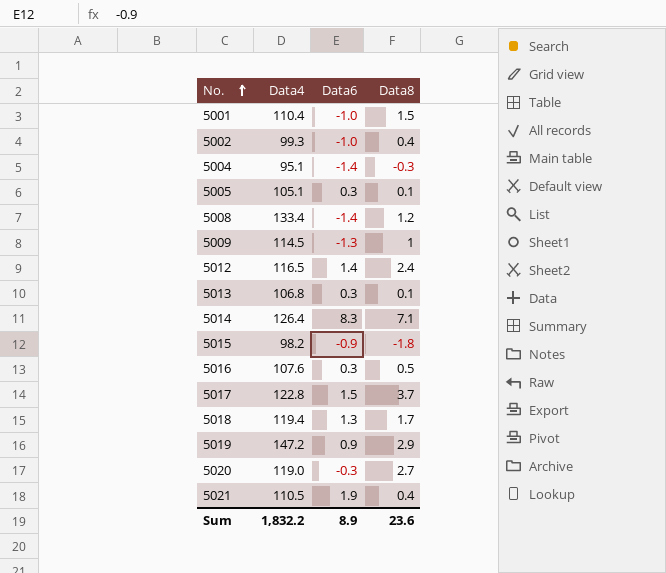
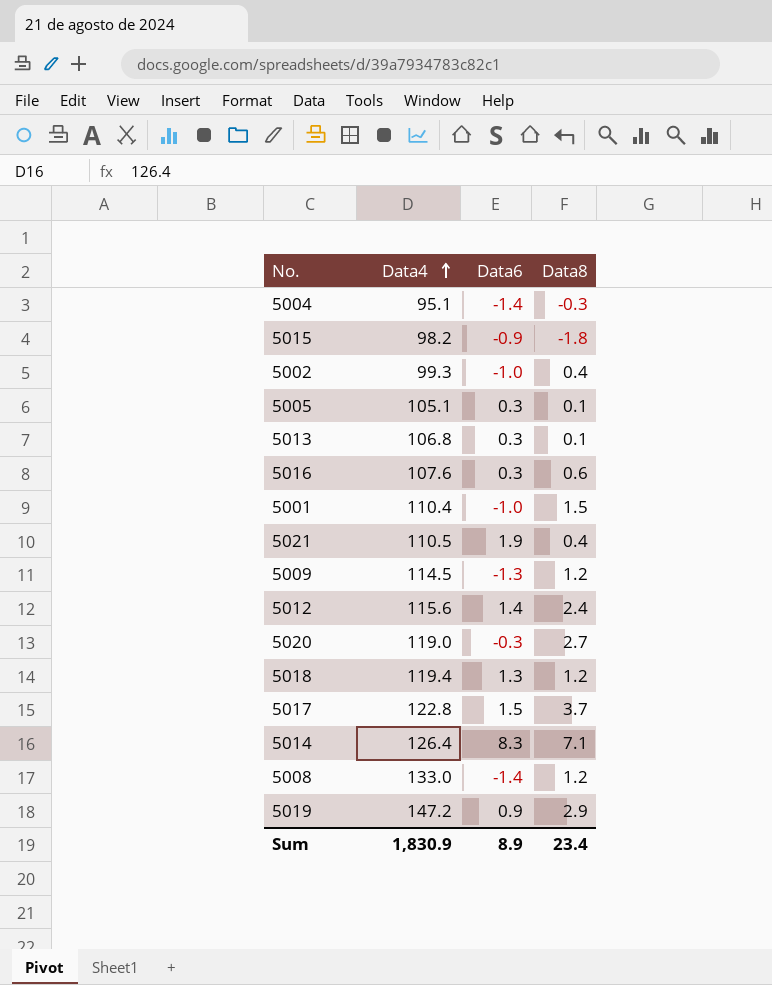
row order: No. ascending -> Data4 ascending
5016 | Data8: 0.5 -> 0.6
5009 | Data8: 1 -> 1.2
5012 | Data4: 116.5 -> 115.6
5018 | Data8: 1.7 -> 1.2
5008 | Data4: 133.4 -> 133.0
Sum | Data4: 1,832.2 -> 1,830.9
Sum | Data8: 23.6 -> 23.4

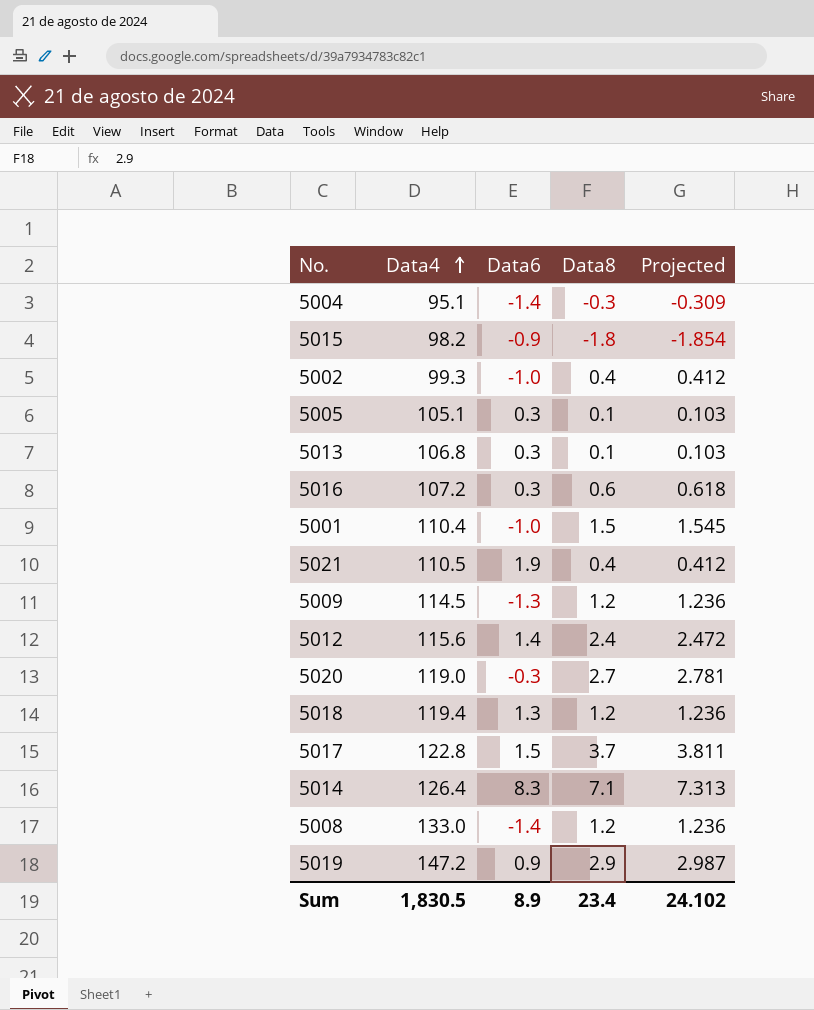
column Projected | formula: none -> [Data8] * 1.03
5016 | Data4: 107.6 -> 107.2
Sum | Data4: 1,830.9 -> 1,830.5

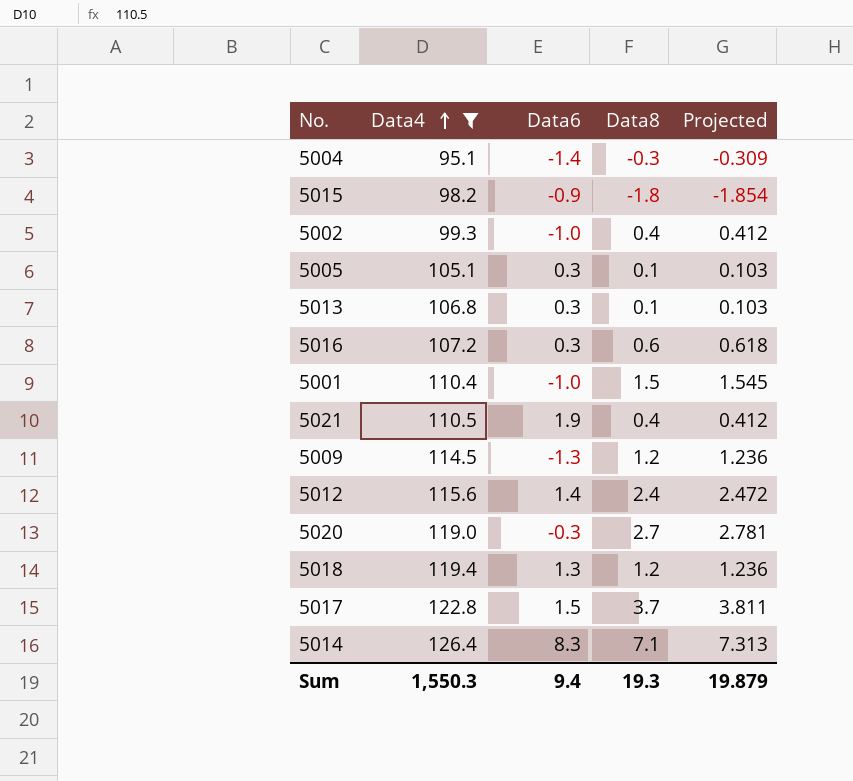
filter: none -> Data4 <= 126.4
Sum | Data4: 1,830.5 -> 1,550.3
Sum | Data6: 8.9 -> 9.4
Sum | Data8: 23.4 -> 19.3
Sum | Projected: 24.102 -> 19.879

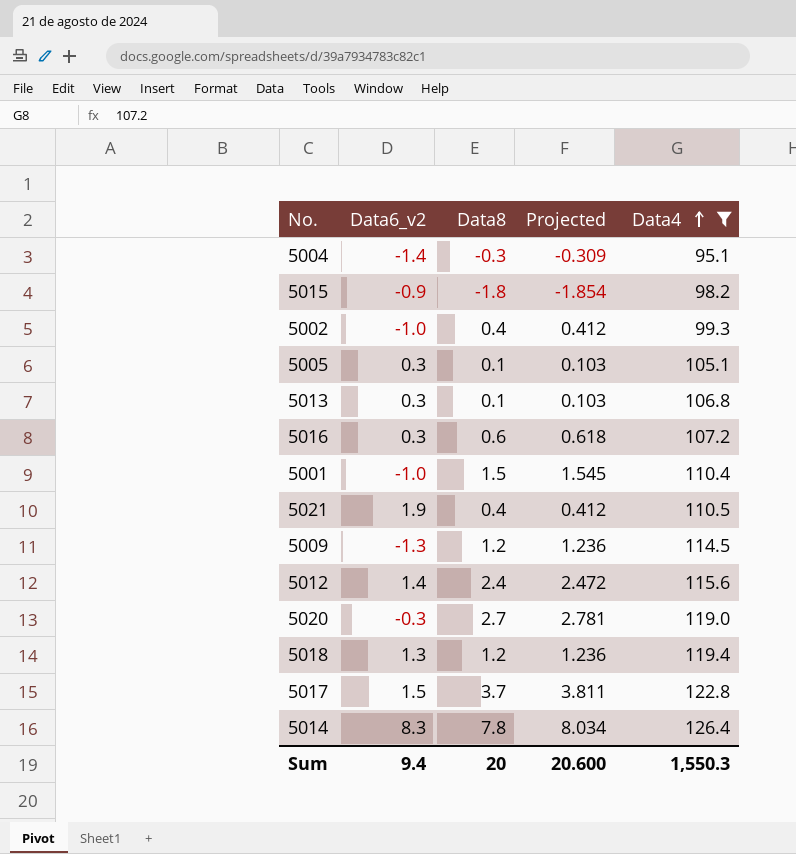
column name: Data6 -> Data6_v2
column Data4 | position: 2 -> 5
5014 | Data8: 7.1 -> 7.8
5014 | Projected: 7.313 -> 8.034
Sum | Data8: 19.3 -> 20
Sum | Projected: 19.879 -> 20.600

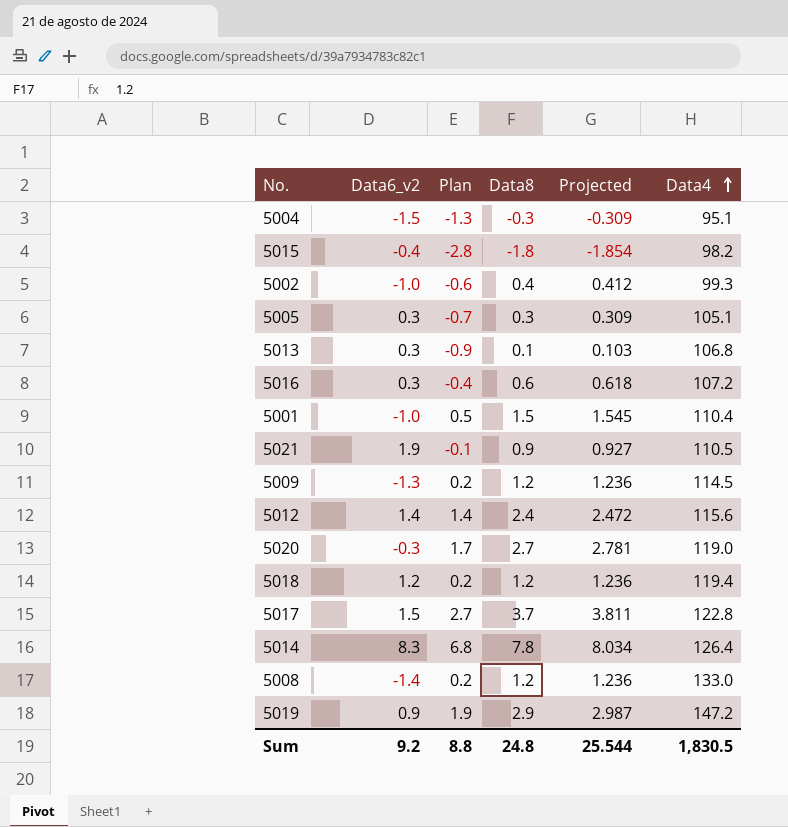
filter: Data4 <= 126.4 -> none
column Plan | formula: none -> [Data8] - 1
5004 | Data6_v2: -1.4 -> -1.5
5015 | Data6_v2: -0.9 -> -0.4
5005 | Data8: 0.1 -> 0.3
5005 | Projected: 0.103 -> 0.309
5021 | Data8: 0.4 -> 0.9
5021 | Projected: 0.412 -> 0.927
5018 | Data6_v2: 1.3 -> 1.2
Sum | Data6_v2: 9.4 -> 9.2
Sum | Data8: 20 -> 24.8
Sum | Projected: 20.600 -> 25.544
Sum | Data4: 1,550.3 -> 1,830.5

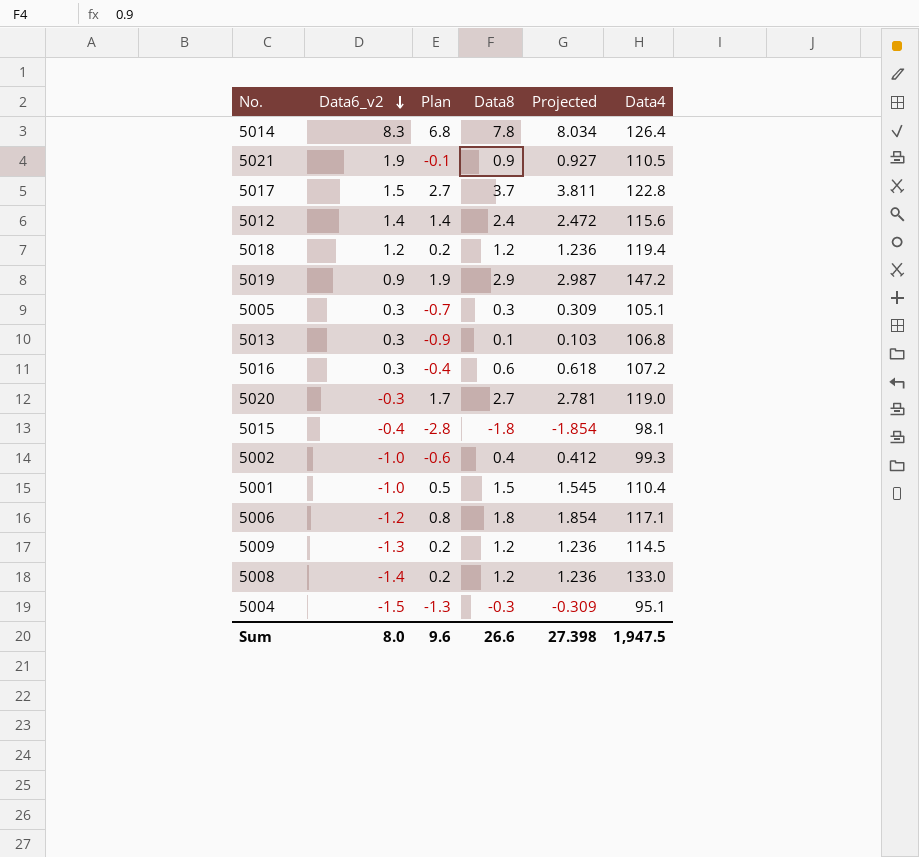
row order: Data4 ascending -> Data6_v2 descending
5015 | Data4: 98.2 -> 98.1
row 5006: none -> -1.2 | 0.8 | 1.8 | 1.854 | 117.1
Sum | Data6_v2: 9.2 -> 8.0
Sum | Plan: 8.8 -> 9.6
Sum | Data8: 24.8 -> 26.6
Sum | Projected: 25.544 -> 27.398
Sum | Data4: 1,830.5 -> 1,947.5

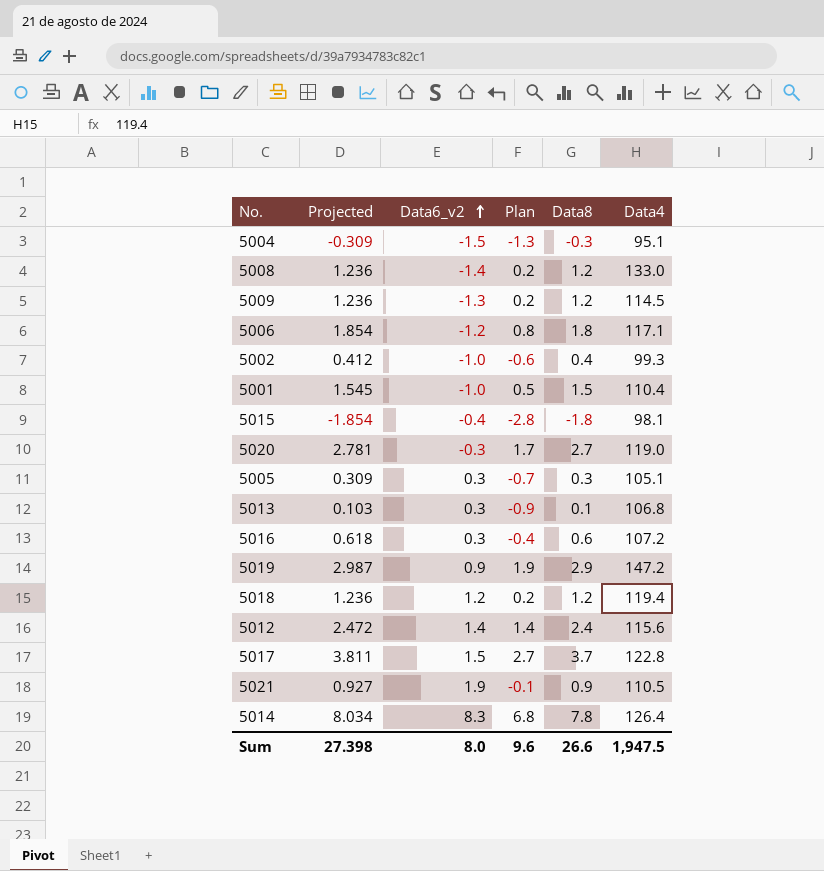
row order: Data6_v2 descending -> Data6_v2 ascending
column Projected | position: 5 -> 2

